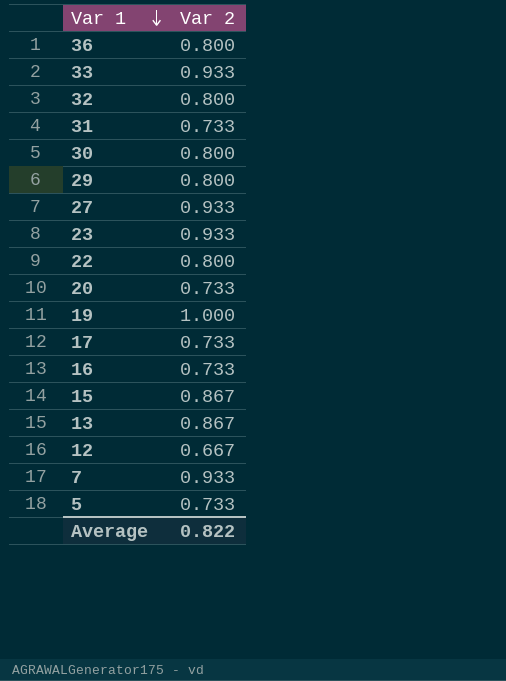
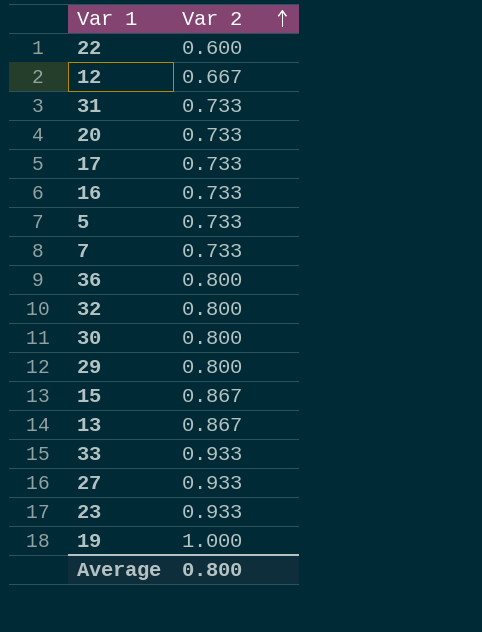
row order: Var 1 descending -> Var 2 ascending
22 | Var 2: 0.800 -> 0.600
7 | Var 2: 0.933 -> 0.733
Average | Var 2: 0.822 -> 0.800

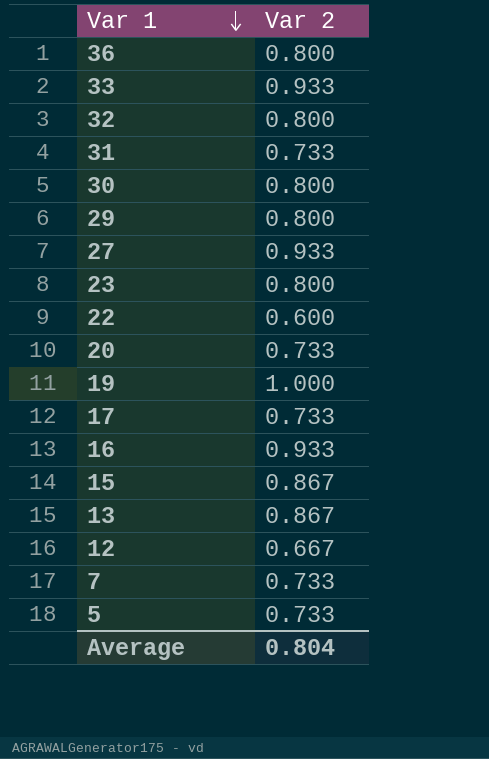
row order: Var 2 ascending -> Var 1 descending
23 | Var 2: 0.933 -> 0.800
16 | Var 2: 0.733 -> 0.933
Average | Var 2: 0.800 -> 0.804

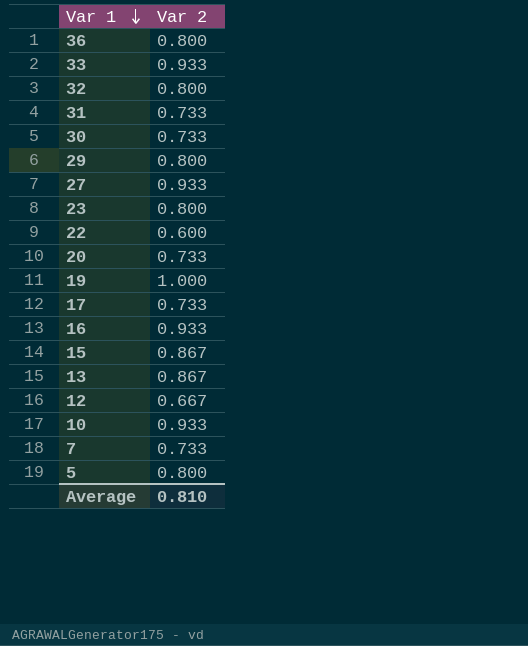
30 | Var 2: 0.800 -> 0.733
row 10: none -> 0.933
5 | Var 2: 0.733 -> 0.800
Average | Var 2: 0.804 -> 0.810

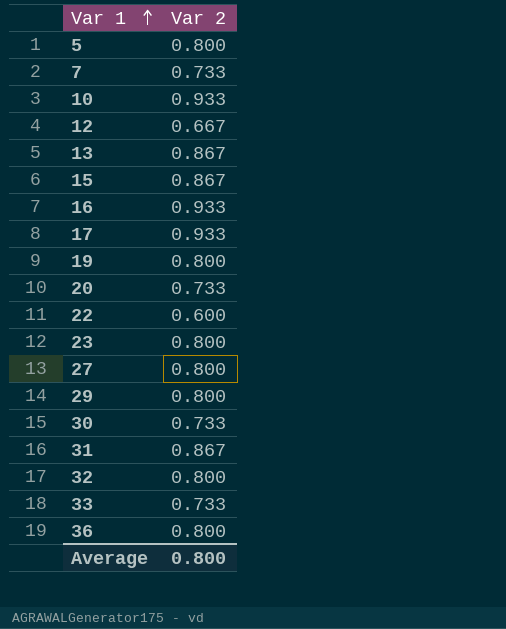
row order: Var 1 descending -> Var 1 ascending
17 | Var 2: 0.733 -> 0.933
19 | Var 2: 1.000 -> 0.800
27 | Var 2: 0.933 -> 0.800
31 | Var 2: 0.733 -> 0.867
33 | Var 2: 0.933 -> 0.733
Average | Var 2: 0.810 -> 0.800

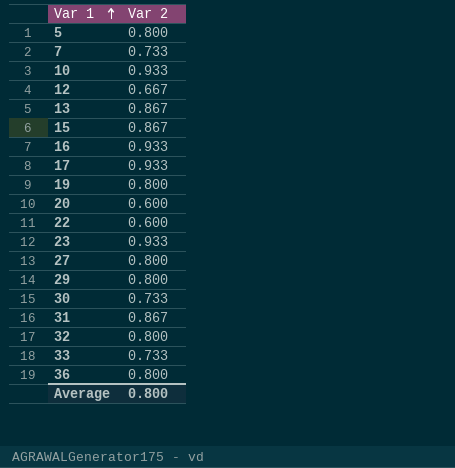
20 | Var 2: 0.733 -> 0.600
23 | Var 2: 0.800 -> 0.933

